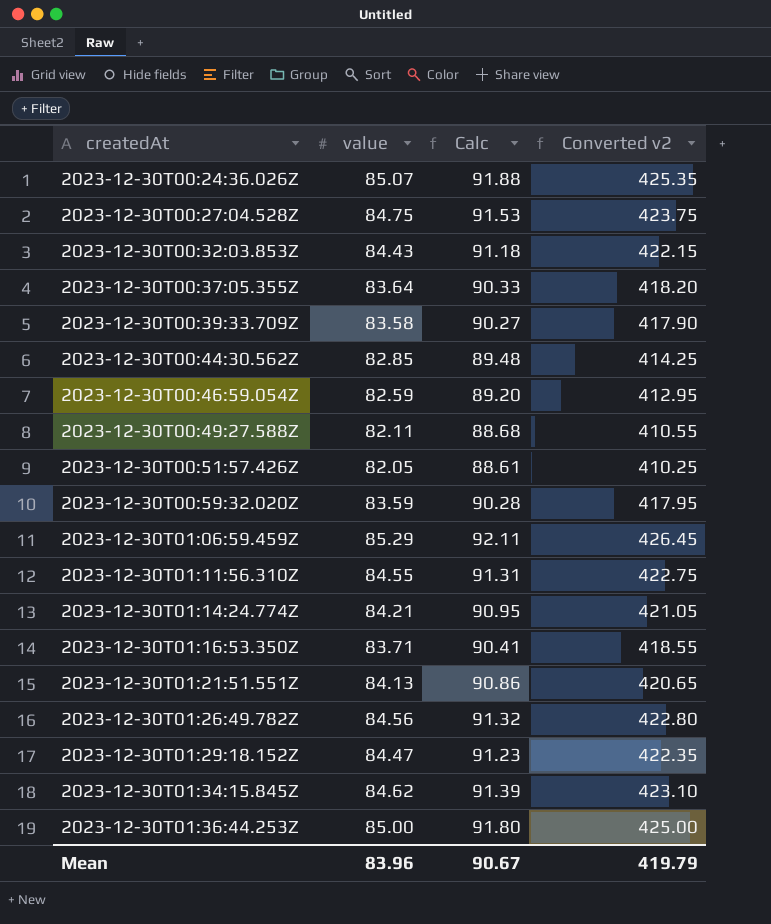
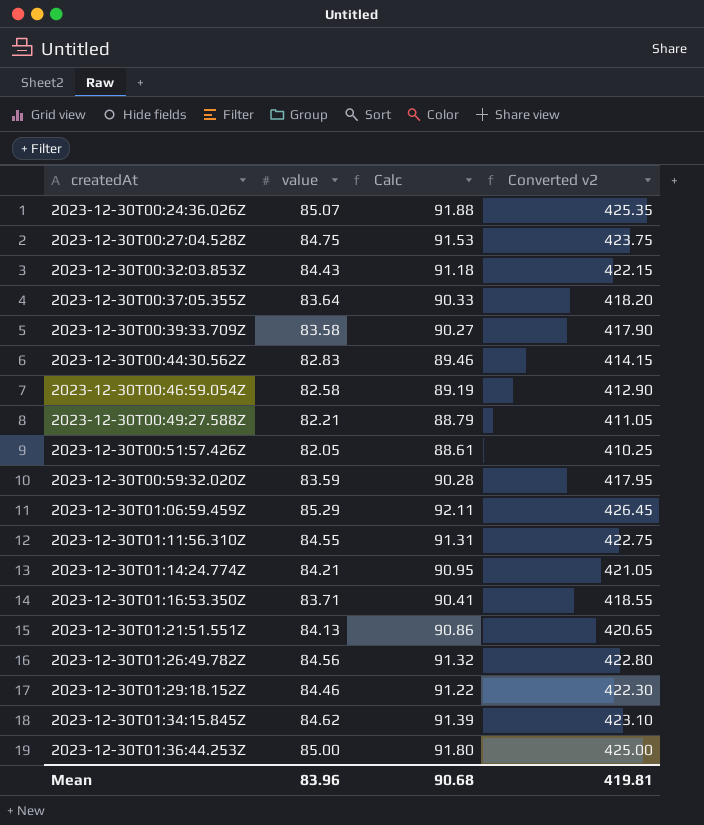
2023-12-30T00:44:30.562Z | value: 82.85 -> 82.83
2023-12-30T00:44:30.562Z | Calc: 89.48 -> 89.46
2023-12-30T00:44:30.562Z | Converted v2: 414.25 -> 414.15
2023-12-30T00:46:59.054Z | value: 82.59 -> 82.58
2023-12-30T00:46:59.054Z | Calc: 89.20 -> 89.19
2023-12-30T00:46:59.054Z | Converted v2: 412.95 -> 412.90
2023-12-30T00:49:27.588Z | value: 82.11 -> 82.21
2023-12-30T00:49:27.588Z | Calc: 88.68 -> 88.79
2023-12-30T00:49:27.588Z | Converted v2: 410.55 -> 411.05
2023-12-30T01:29:18.152Z | value: 84.47 -> 84.46
2023-12-30T01:29:18.152Z | Calc: 91.23 -> 91.22
2023-12-30T01:29:18.152Z | Converted v2: 422.35 -> 422.30
Mean | Calc: 90.67 -> 90.68
Mean | Converted v2: 419.79 -> 419.81

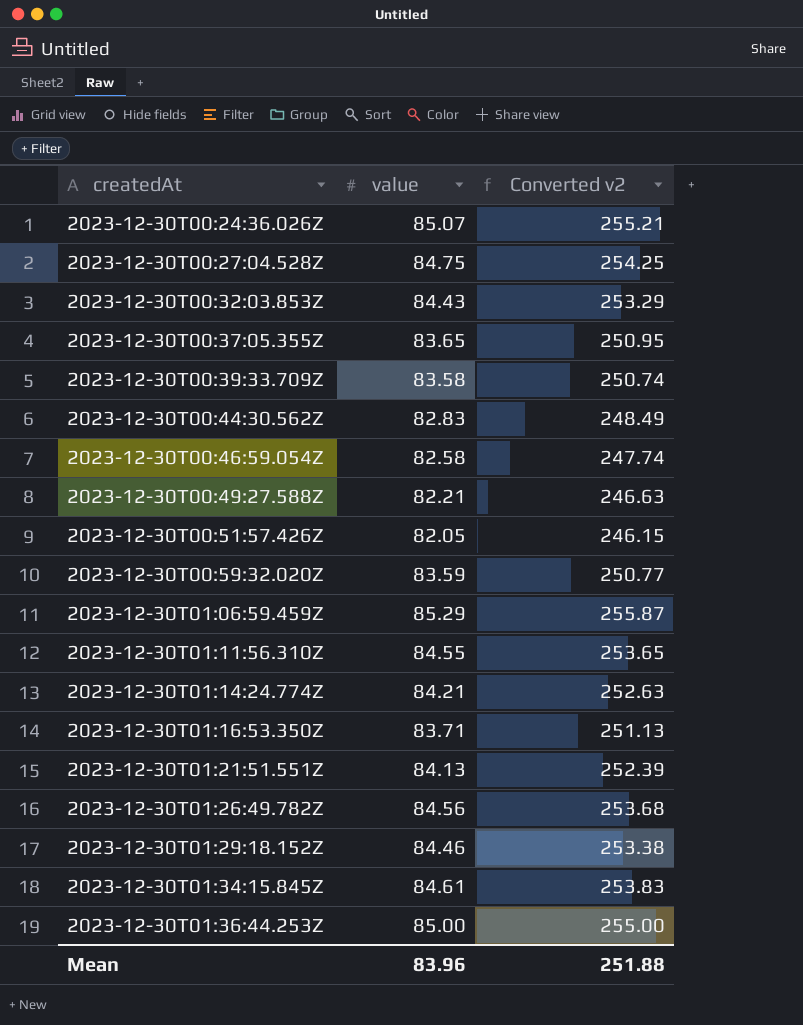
column Calc | formula: [value] * 1.08 -> none
column Converted v2 | formula: [value] * 5 -> [value] * 3
2023-12-30T00:37:05.355Z | value: 83.64 -> 83.65
2023-12-30T01:34:15.845Z | value: 84.62 -> 84.61
Mean | Converted v2: 419.81 -> 251.88

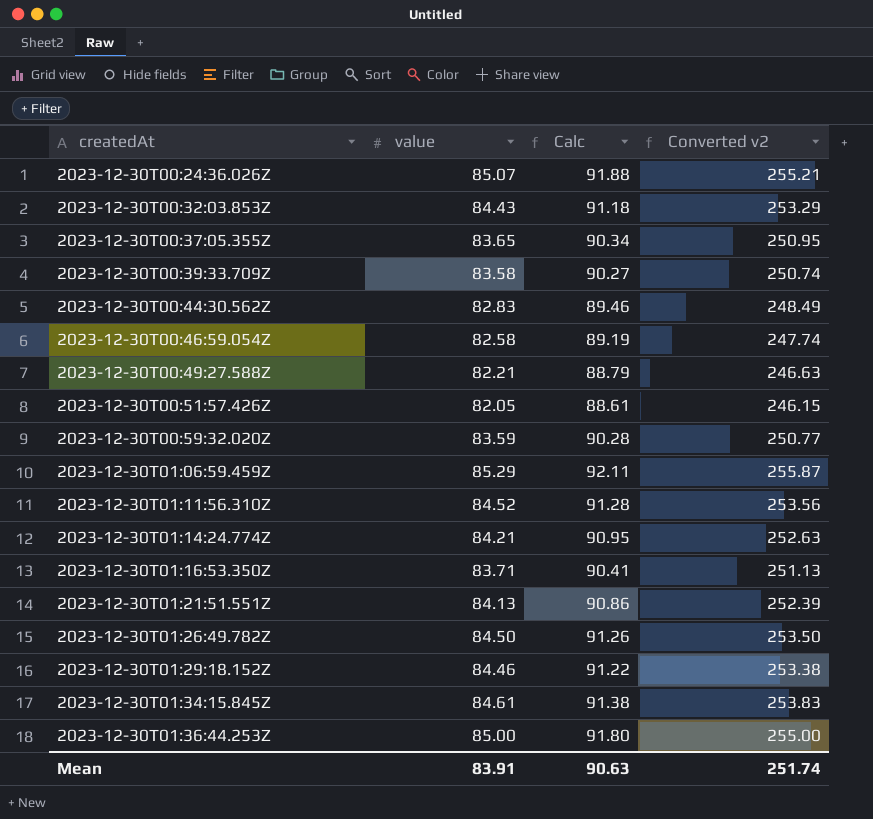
column Calc | formula: none -> [value] * 1.08
row 2023-12-30T00:27:04.528Z: 84.75 | 254.25 -> none
2023-12-30T01:11:56.310Z | value: 84.55 -> 84.52
2023-12-30T01:11:56.310Z | Converted v2: 253.65 -> 253.56
2023-12-30T01:26:49.782Z | value: 84.56 -> 84.50
2023-12-30T01:26:49.782Z | Converted v2: 253.68 -> 253.50
Mean | value: 83.96 -> 83.91
Mean | Converted v2: 251.88 -> 251.74

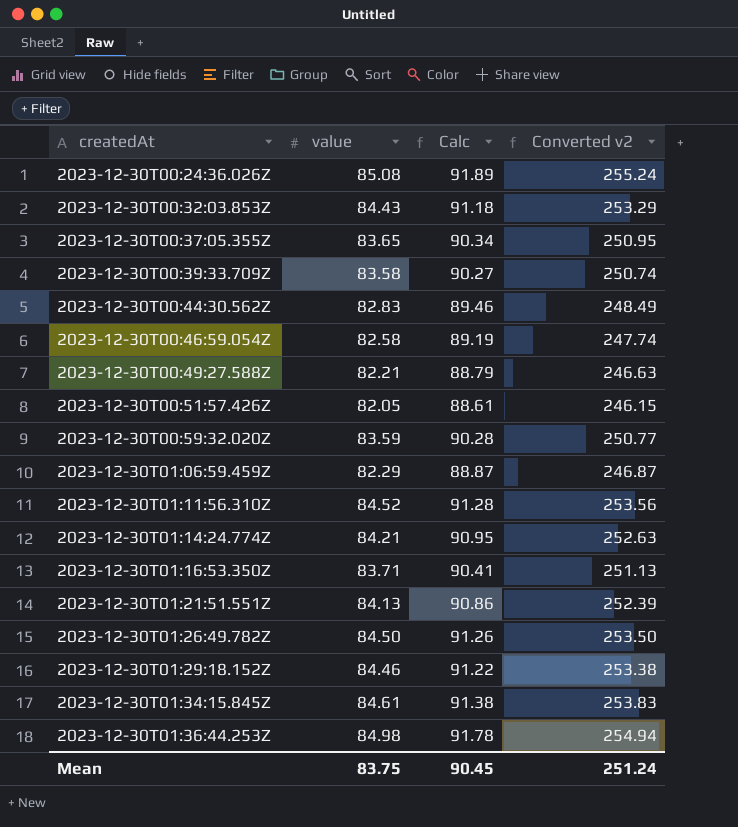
2023-12-30T00:24:36.026Z | value: 85.07 -> 85.08
2023-12-30T00:24:36.026Z | Calc: 91.88 -> 91.89
2023-12-30T00:24:36.026Z | Converted v2: 255.21 -> 255.24
2023-12-30T01:06:59.459Z | value: 85.29 -> 82.29
2023-12-30T01:06:59.459Z | Calc: 92.11 -> 88.87
2023-12-30T01:06:59.459Z | Converted v2: 255.87 -> 246.87
2023-12-30T01:36:44.253Z | value: 85.00 -> 84.98
2023-12-30T01:36:44.253Z | Calc: 91.80 -> 91.78
2023-12-30T01:36:44.253Z | Converted v2: 255.00 -> 254.94
Mean | value: 83.91 -> 83.75
Mean | Calc: 90.63 -> 90.45
Mean | Converted v2: 251.74 -> 251.24

